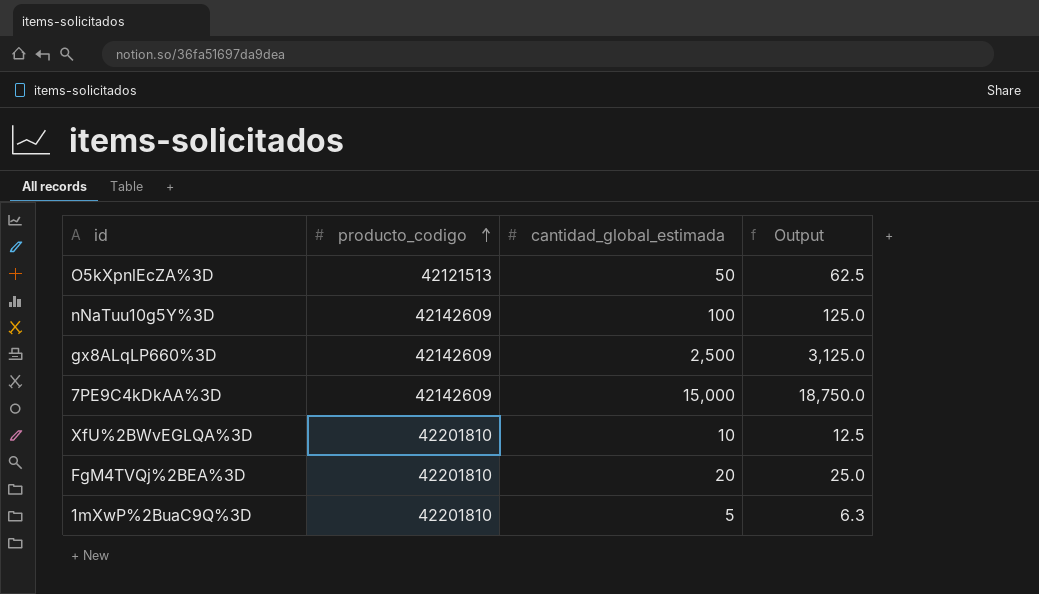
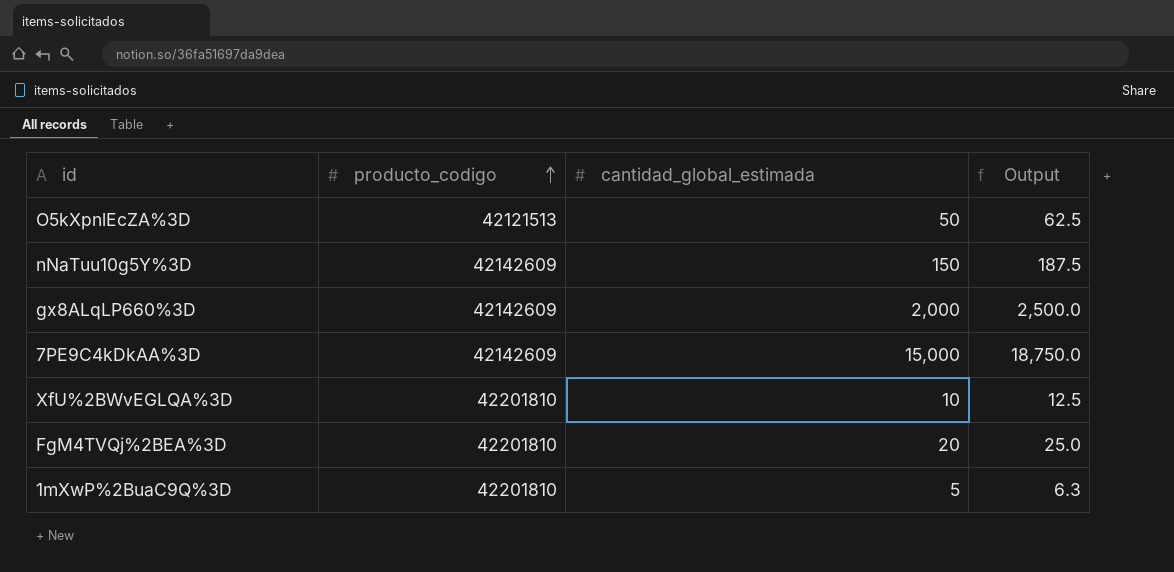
nNaTuu10g5Y%3D | cantidad_global_estimada: 100 -> 150
nNaTuu10g5Y%3D | Output: 125.0 -> 187.5
gx8ALqLP660%3D | cantidad_global_estimada: 2,500 -> 2,000
gx8ALqLP660%3D | Output: 3,125.0 -> 2,500.0

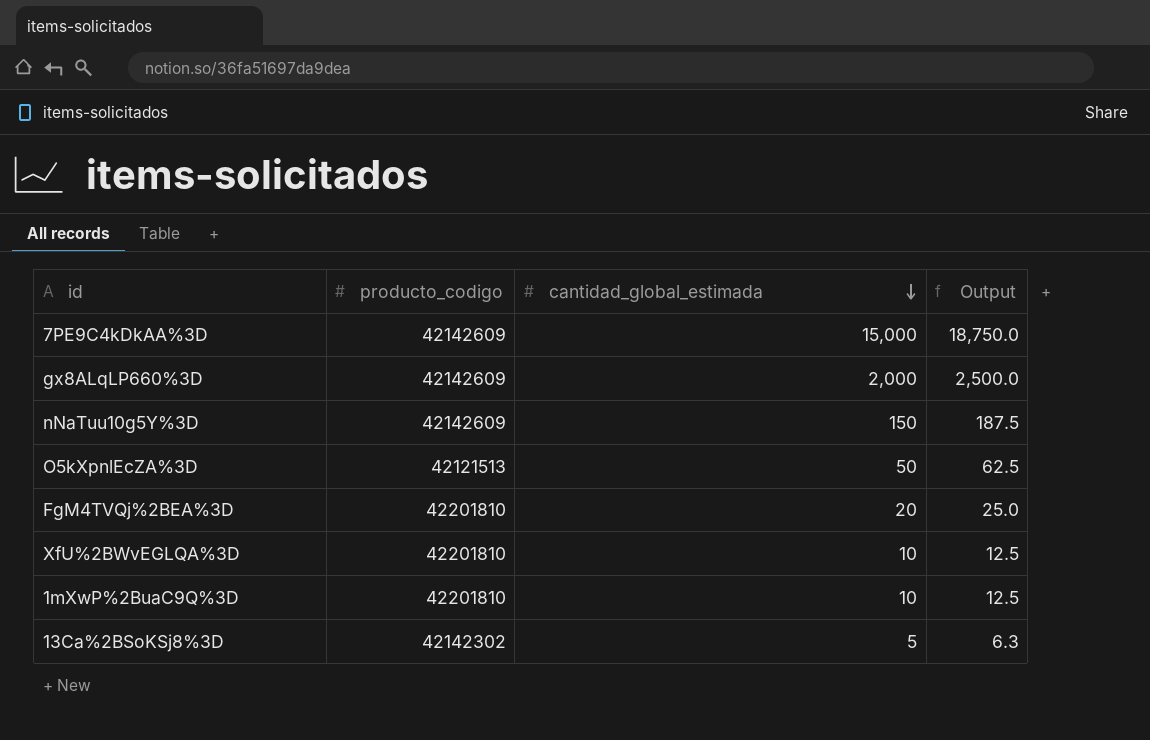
row order: producto_codigo ascending -> cantidad_global_estimada descending
1mXwP%2BuaC9Q%3D | cantidad_global_estimada: 5 -> 10
1mXwP%2BuaC9Q%3D | Output: 6.3 -> 12.5
row 13Ca%2BSoKSj8%3D: none -> 42142302 | 5 | 6.3

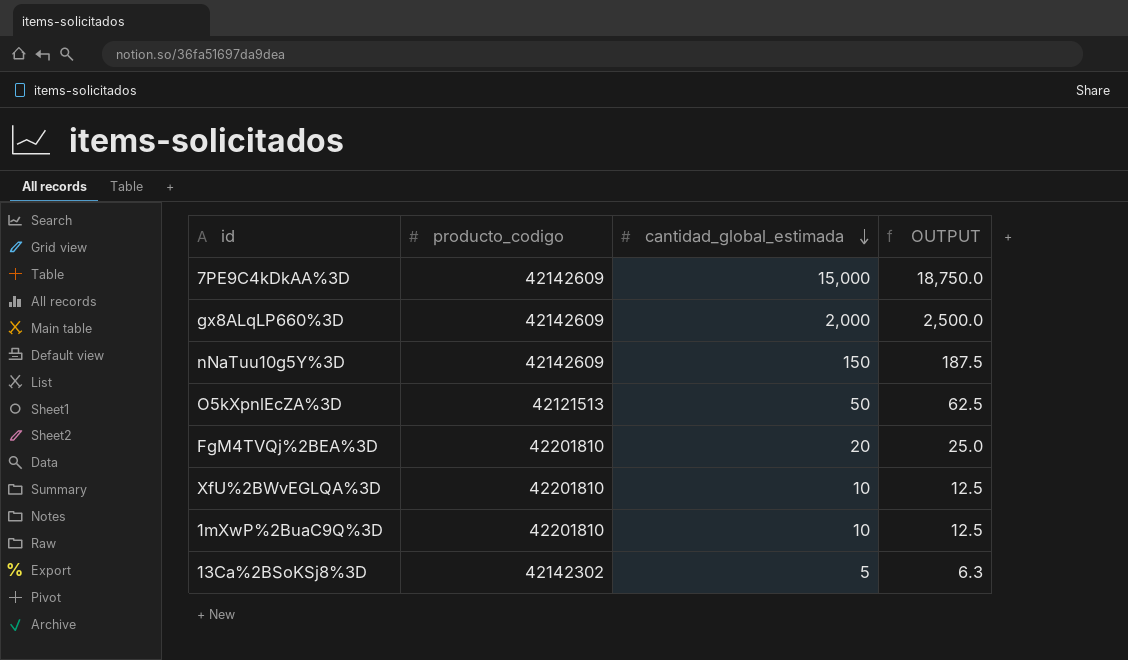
column name: Output -> OUTPUT

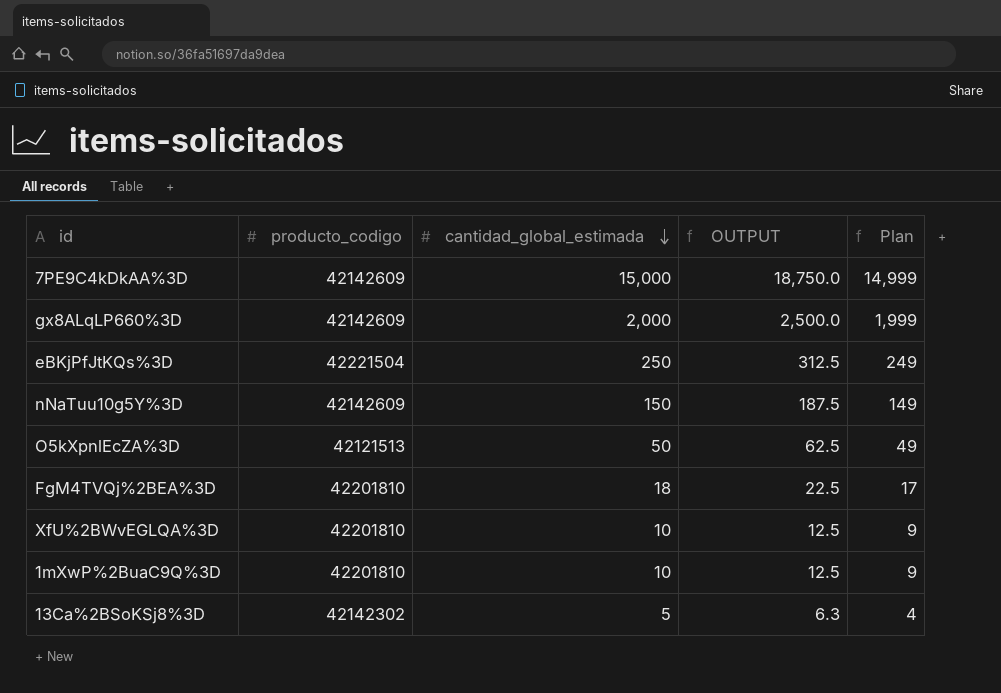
column Plan | formula: none -> [cantidad_global_estimada] - 1
row eBKjPfJtKQs%3D: none -> 42221504 | 250 | 312.5 | 249
FgM4TVQj%2BEA%3D | cantidad_global_estimada: 20 -> 18
FgM4TVQj%2BEA%3D | OUTPUT: 25.0 -> 22.5

